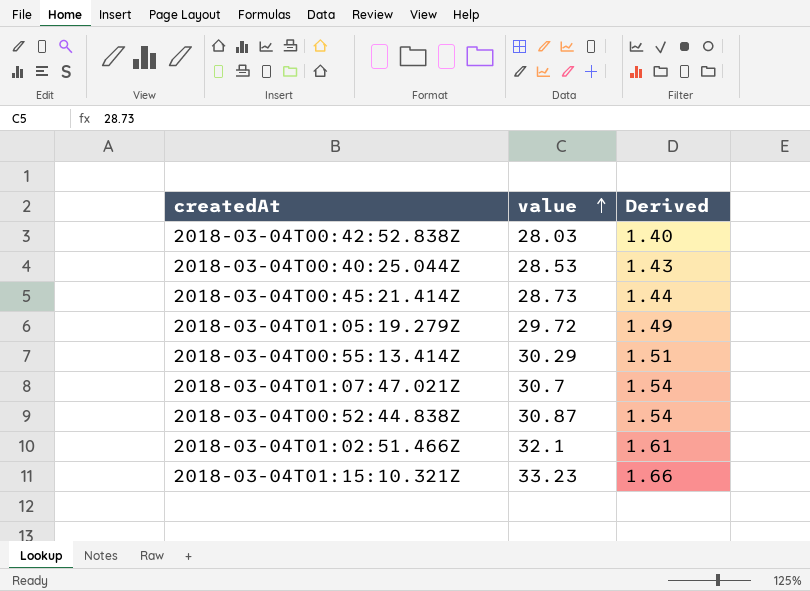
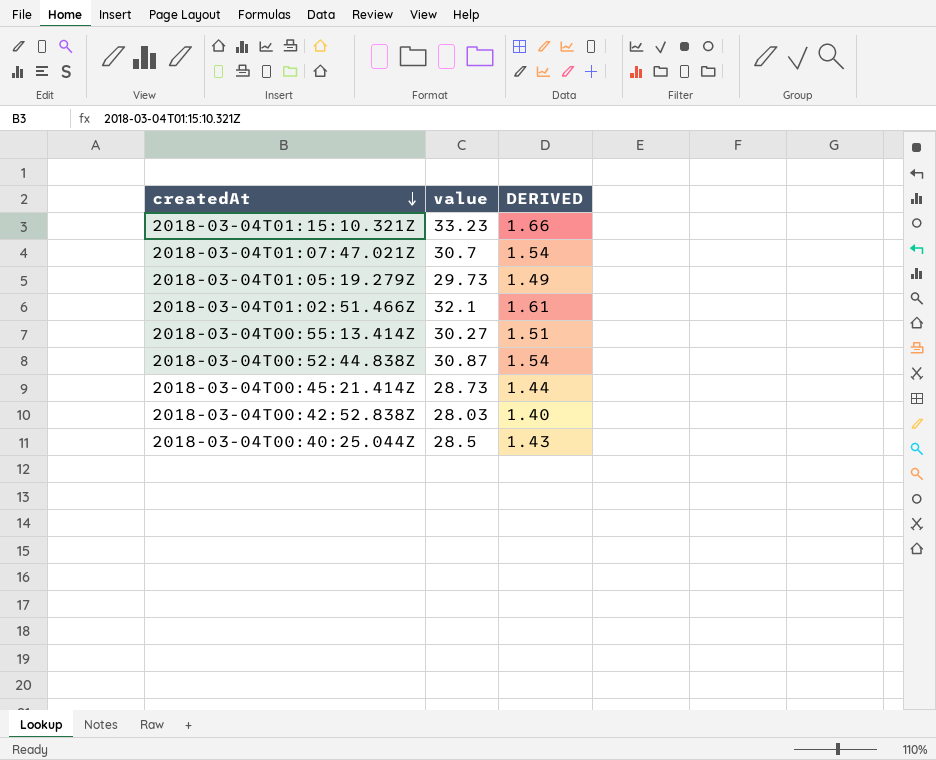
row order: value ascending -> createdAt descending
column name: Derived -> DERIVED
2018-03-04T01:05:19.279Z | value: 29.72 -> 29.73
2018-03-04T00:55:13.414Z | value: 30.29 -> 30.27
2018-03-04T00:40:25.044Z | value: 28.53 -> 28.5

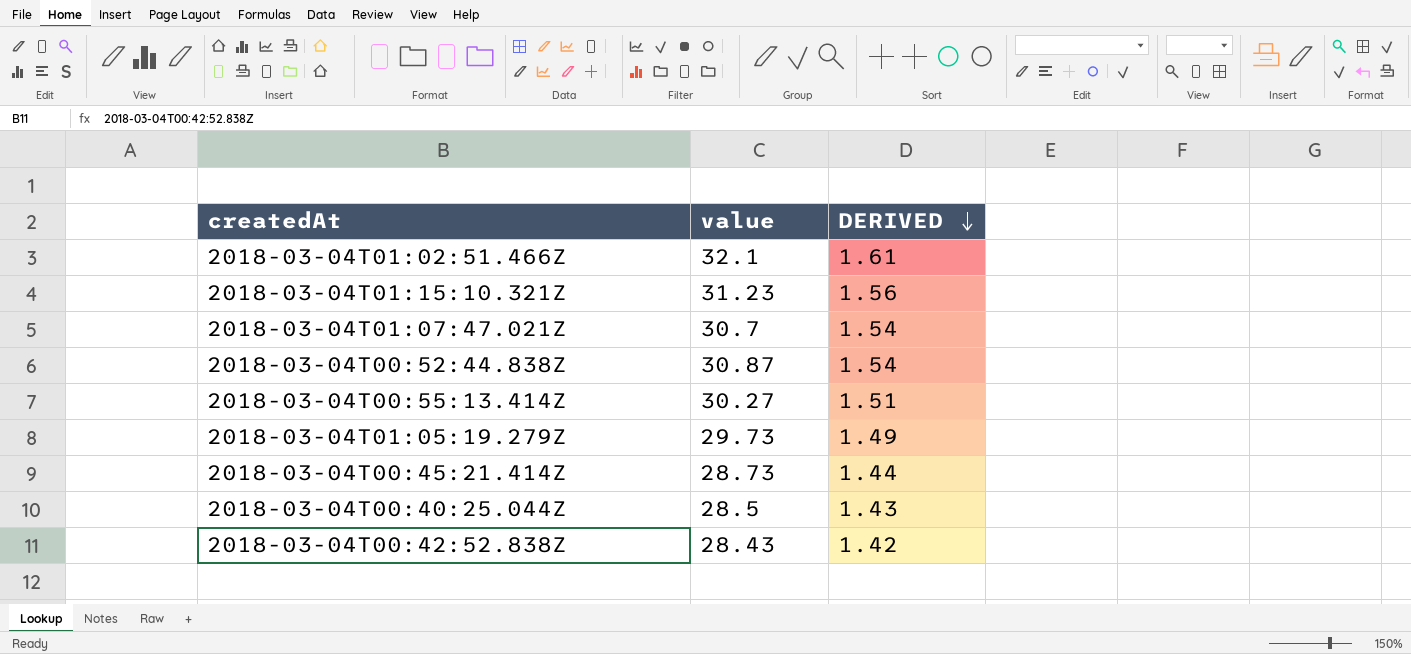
row order: createdAt descending -> DERIVED descending
2018-03-04T01:15:10.321Z | value: 33.23 -> 31.23
2018-03-04T01:15:10.321Z | DERIVED: 1.66 -> 1.56
2018-03-04T00:42:52.838Z | value: 28.03 -> 28.43
2018-03-04T00:42:52.838Z | DERIVED: 1.40 -> 1.42

